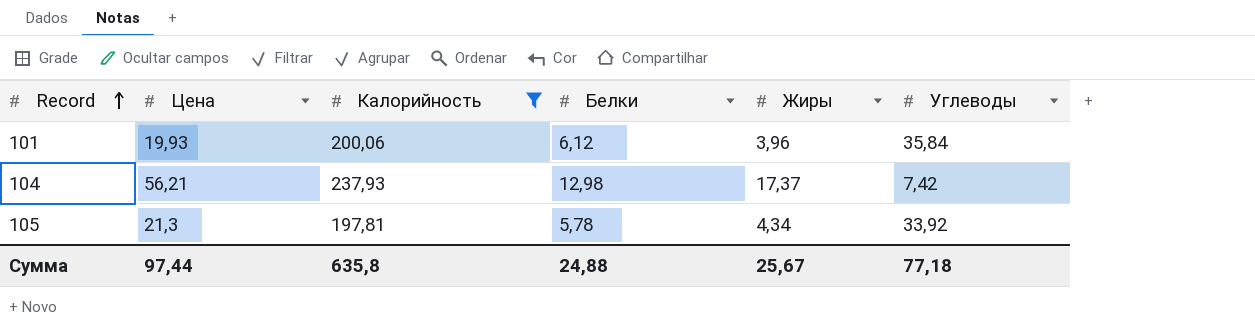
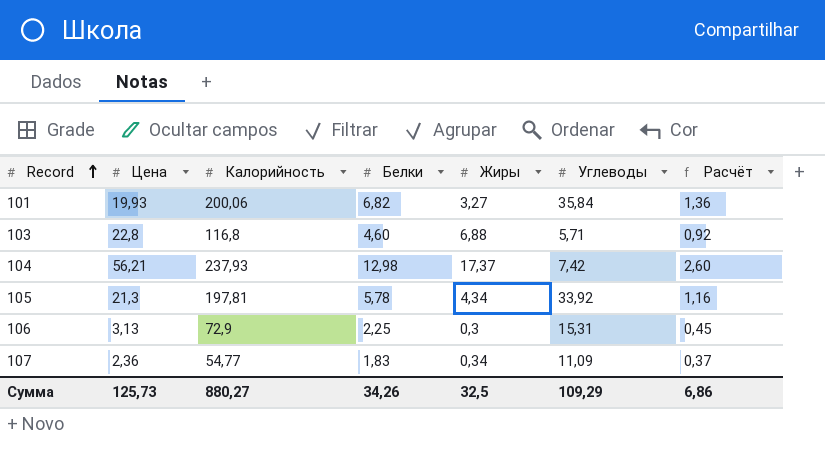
filter: Калорийность >= 197,81 -> none
column Расчёт | formula: none -> [Белки] * 0,2
101 | Белки: 6,12 -> 6,82
101 | Жиры: 3,96 -> 3,27
Сумма | Цена: 97,44 -> 125,73
Сумма | Калорийность: 635,8 -> 880,27
Сумма | Белки: 24,88 -> 34,26
Сумма | Жиры: 25,67 -> 32,5
Сумма | Углеводы: 77,18 -> 109,29

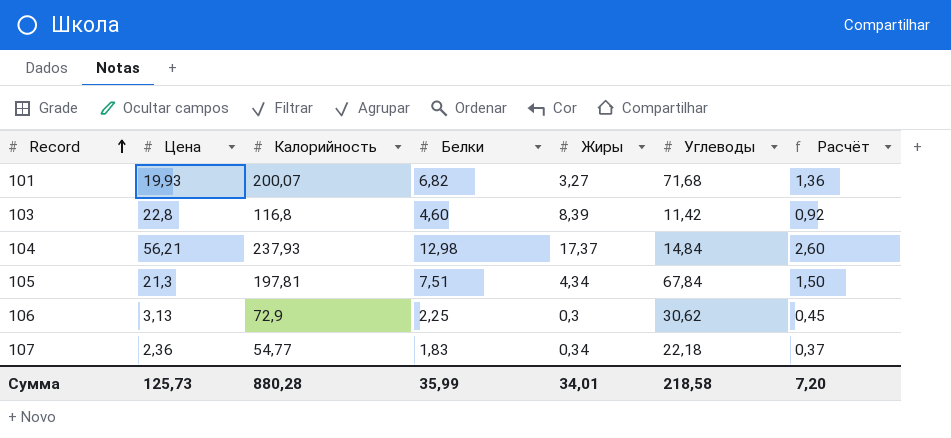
101 | Калорийность: 200,06 -> 200,07
101 | Углеводы: 35,84 -> 71,68
103 | Жиры: 6,88 -> 8,39
103 | Углеводы: 5,71 -> 11,42
104 | Углеводы: 7,42 -> 14,84
105 | Белки: 5,78 -> 7,51
105 | Углеводы: 33,92 -> 67,84
105 | Расчёт: 1,16 -> 1,50
106 | Углеводы: 15,31 -> 30,62
107 | Углеводы: 11,09 -> 22,18
Сумма | Калорийность: 880,27 -> 880,28
Сумма | Белки: 34,26 -> 35,99
Сумма | Жиры: 32,5 -> 34,01
Сумма | Углеводы: 109,29 -> 218,58
Сумма | Расчёт: 6,86 -> 7,20

